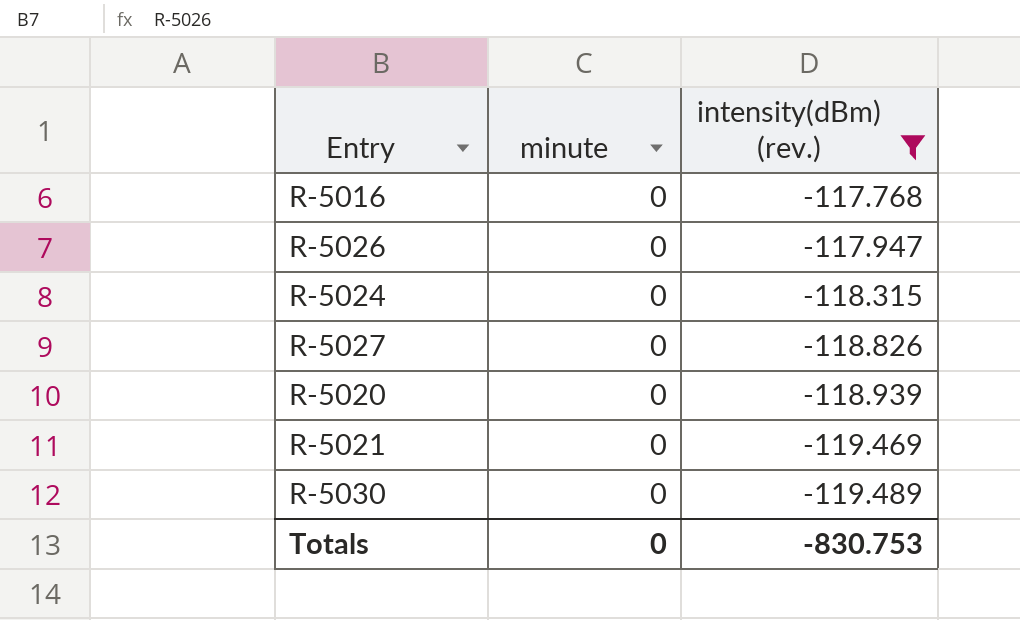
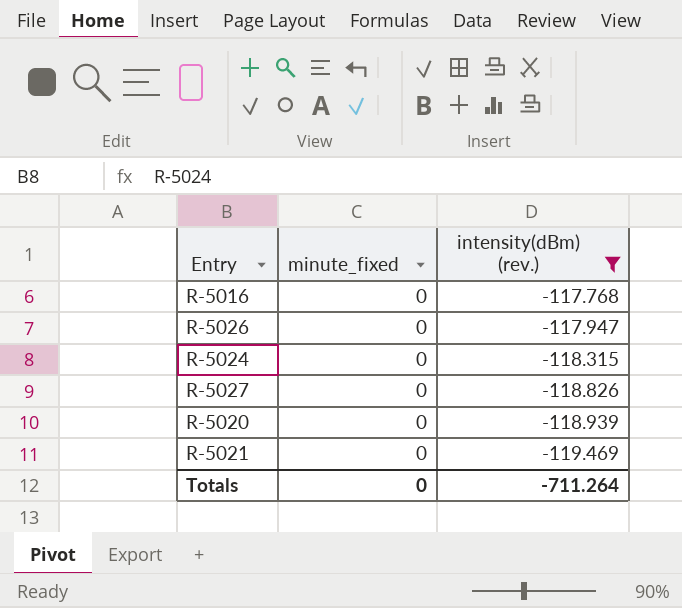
column name: minute -> minute_fixed
row R-5030: 0 | -119.489 -> none
Totals | intensity(dBm) (rev.): -830.753 -> -711.264

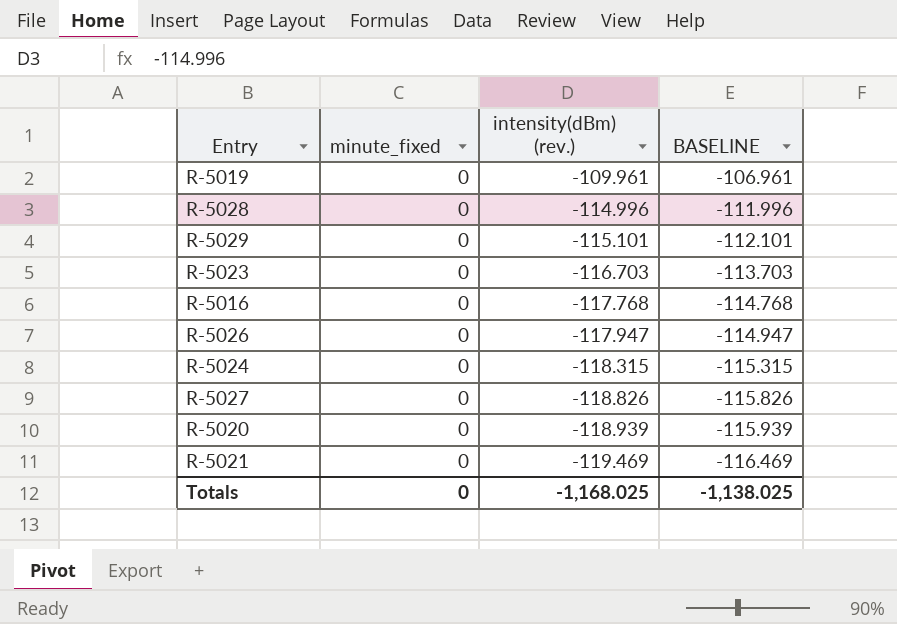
filter: intensity(dBm) (rev.) <= -117.768 -> none
column BASELINE | formula: none -> [intensity(dBm) (rev.)] + 3
Totals | intensity(dBm) (rev.): -711.264 -> -1,168.025

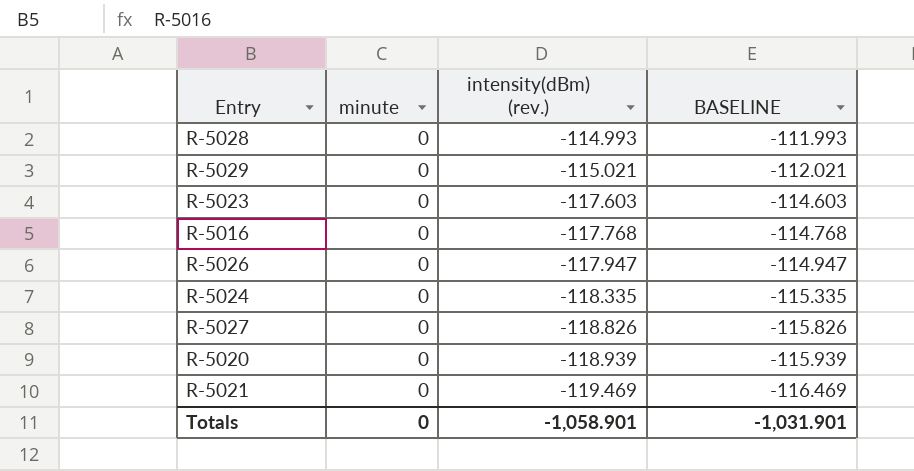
column name: minute_fixed -> minute
row R-5019: 0 | -109.961 | -106.961 -> none
R-5028 | intensity(dBm) (rev.): -114.996 -> -114.993
R-5028 | BASELINE: -111.996 -> -111.993
R-5029 | intensity(dBm) (rev.): -115.101 -> -115.021
R-5029 | BASELINE: -112.101 -> -112.021
R-5023 | intensity(dBm) (rev.): -116.703 -> -117.603
R-5023 | BASELINE: -113.703 -> -114.603
R-5024 | intensity(dBm) (rev.): -118.315 -> -118.335
R-5024 | BASELINE: -115.315 -> -115.335
Totals | intensity(dBm) (rev.): -1,168.025 -> -1,058.901
Totals | BASELINE: -1,138.025 -> -1,031.901

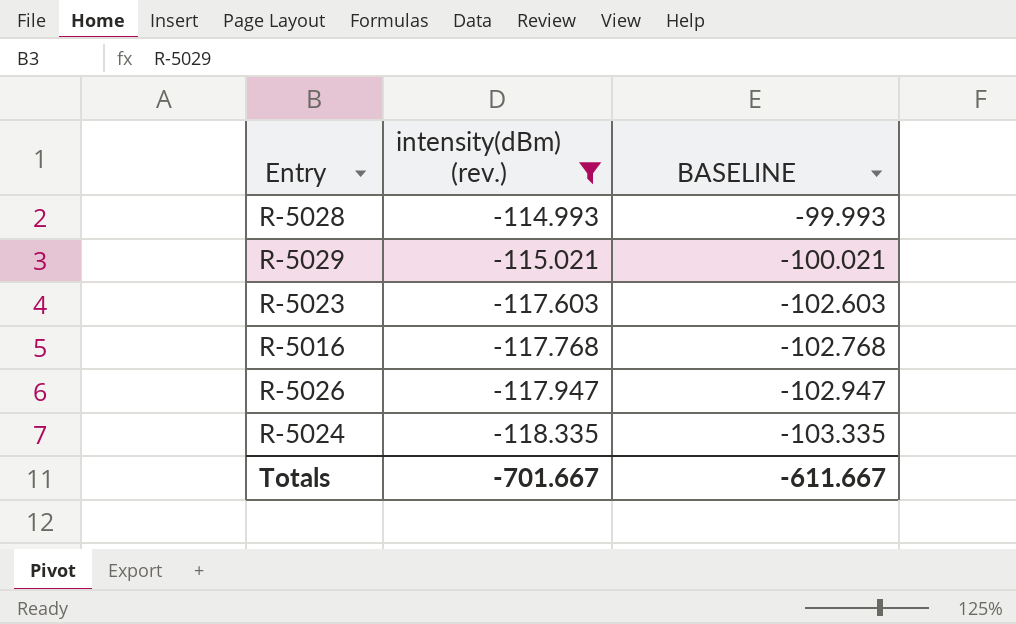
filter: none -> intensity(dBm) (rev.) >= -118.335
column minute | position: 2 -> none
column BASELINE | formula: [intensity(dBm) (rev.)] + 3 -> [intensity(dBm) (rev.)] + 15
Totals | intensity(dBm) (rev.): -1,058.901 -> -701.667
Totals | BASELINE: -1,031.901 -> -611.667

